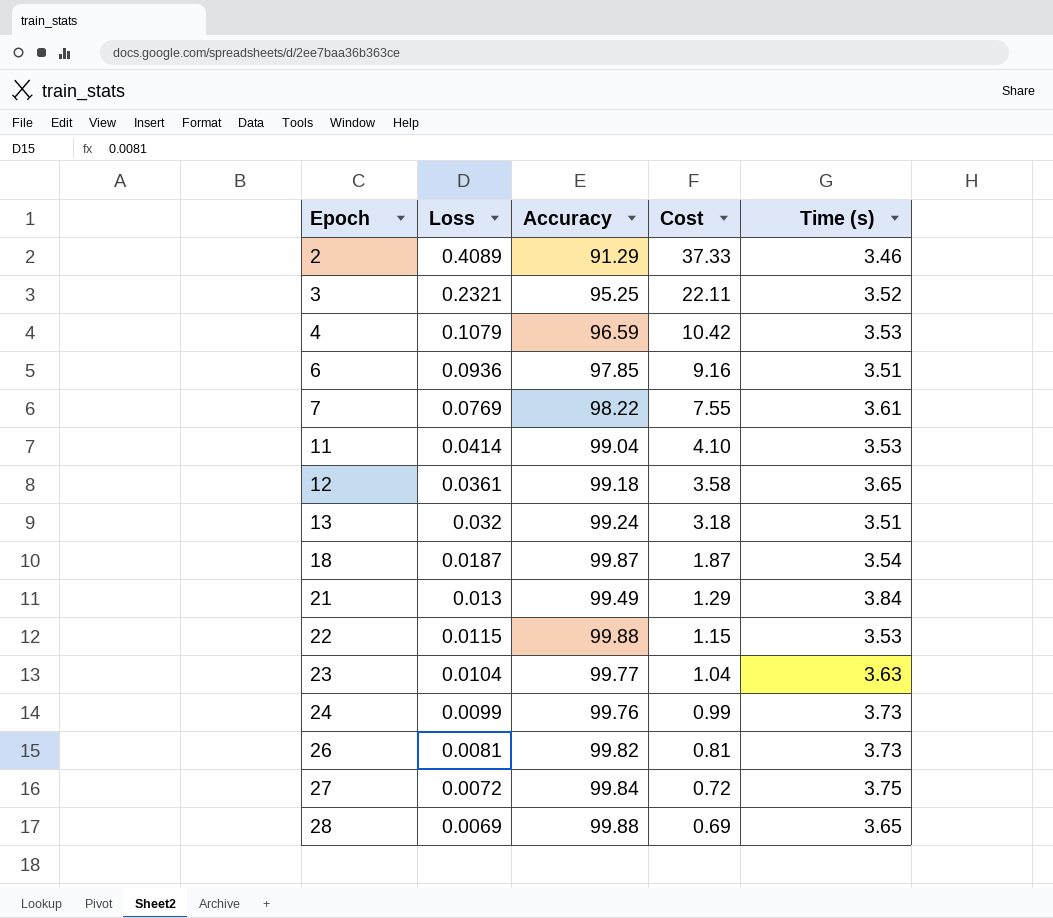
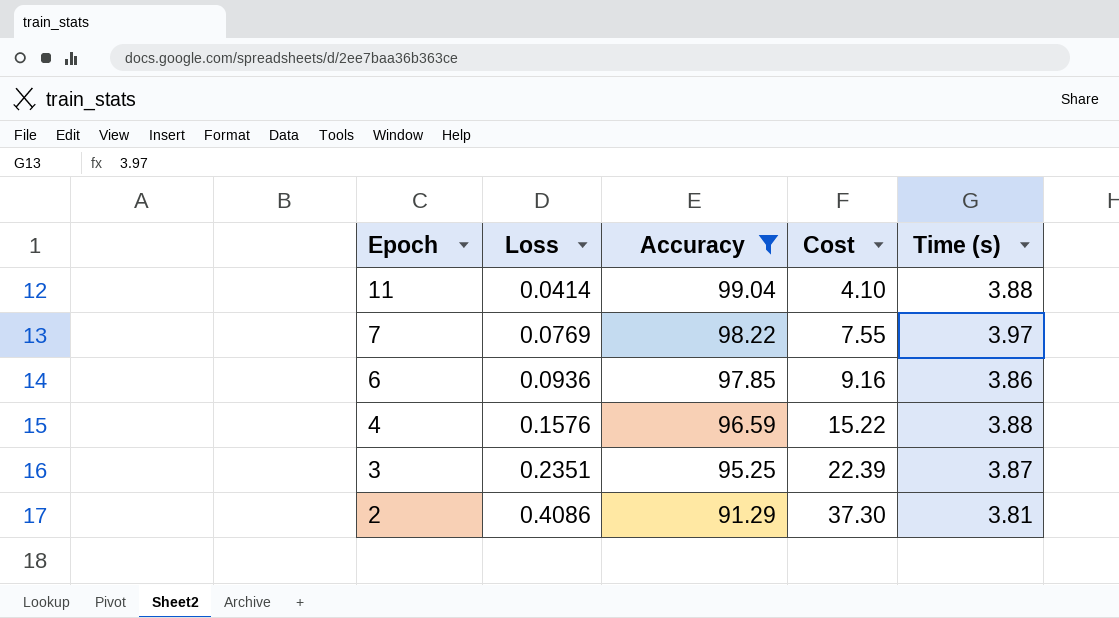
filter: none -> Accuracy <= 99.04
row order: Epoch ascending -> Epoch descending
11 | Time (s): 3.53 -> 3.88
7 | Time (s): 3.61 -> 3.97
6 | Time (s): 3.51 -> 3.86
4 | Loss: 0.1079 -> 0.1576
4 | Cost: 10.42 -> 15.22
4 | Time (s): 3.53 -> 3.88
3 | Loss: 0.2321 -> 0.2351
3 | Cost: 22.11 -> 22.39
3 | Time (s): 3.52 -> 3.87
2 | Loss: 0.4089 -> 0.4086
2 | Cost: 37.33 -> 37.30
2 | Time (s): 3.46 -> 3.81

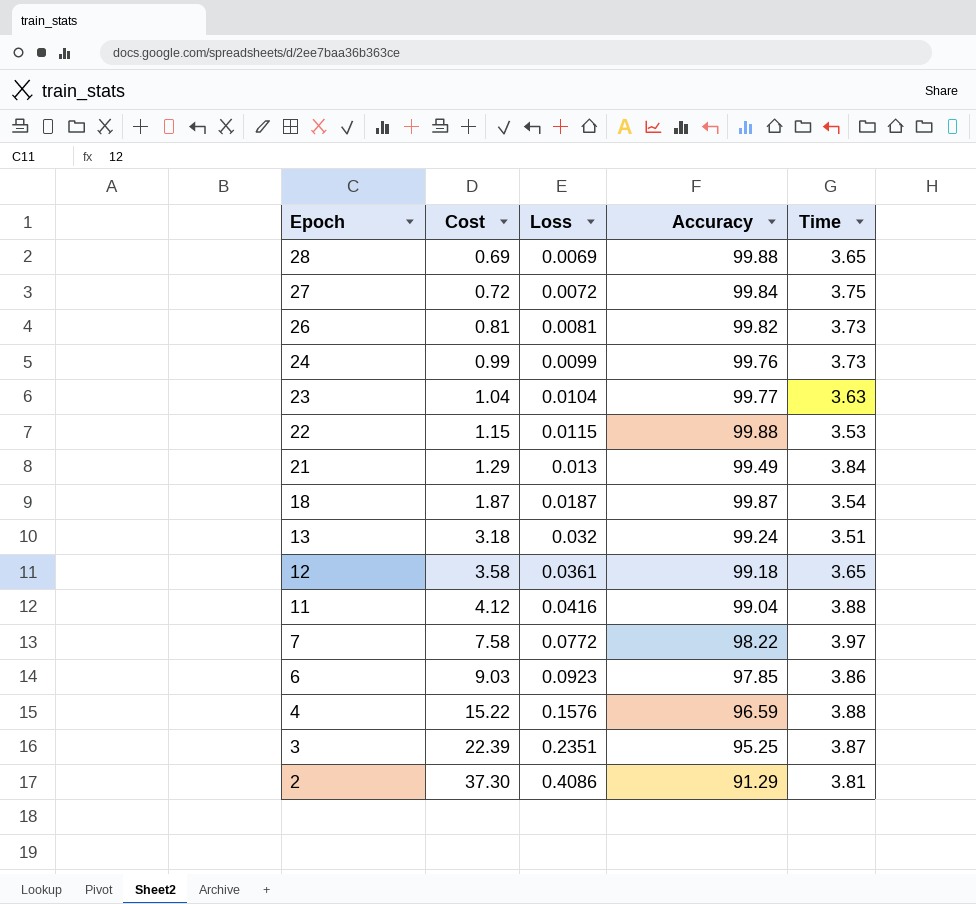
filter: Accuracy <= 99.04 -> none
column Cost | position: 4 -> 2
column name: Time (s) -> Time
11 | Cost: 4.10 -> 4.12
11 | Loss: 0.0414 -> 0.0416
7 | Cost: 7.55 -> 7.58
7 | Loss: 0.0769 -> 0.0772
6 | Cost: 9.16 -> 9.03
6 | Loss: 0.0936 -> 0.0923

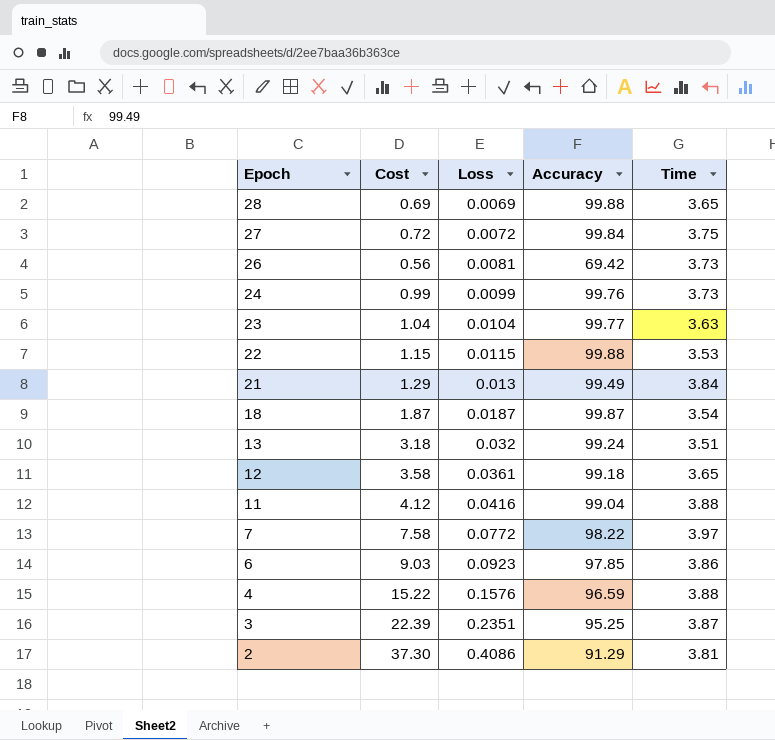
26 | Cost: 0.81 -> 0.56
26 | Accuracy: 99.82 -> 69.42

